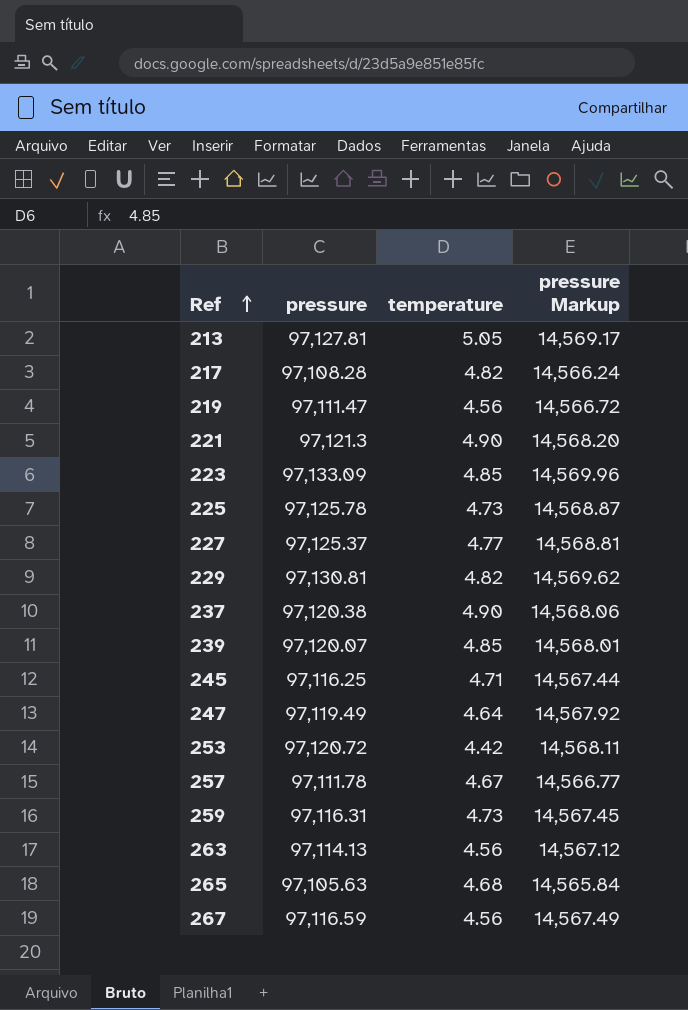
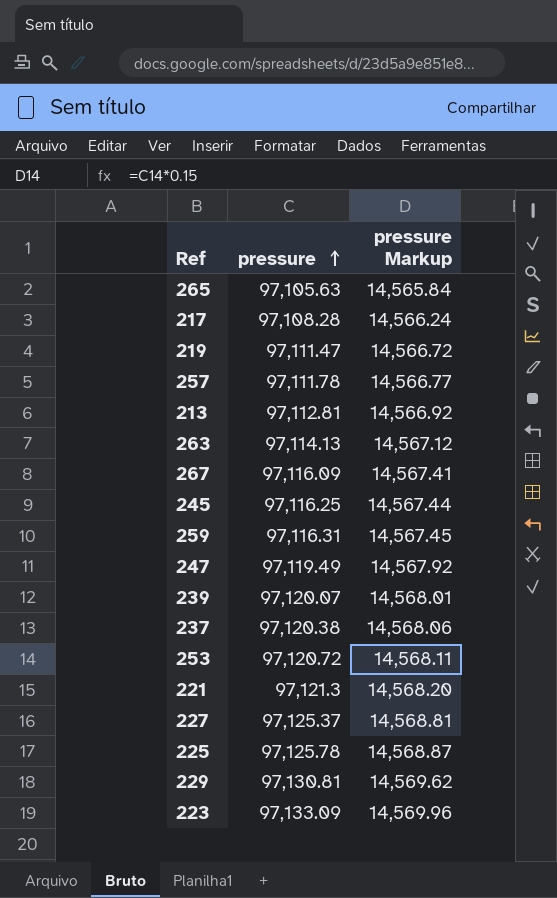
row order: Ref ascending -> pressure ascending
column temperature | position: 3 -> none
213 | pressure: 97,127.81 -> 97,112.81
213 | pressure Markup: 14,569.17 -> 14,566.92
267 | pressure: 97,116.59 -> 97,116.09
267 | pressure Markup: 14,567.49 -> 14,567.41

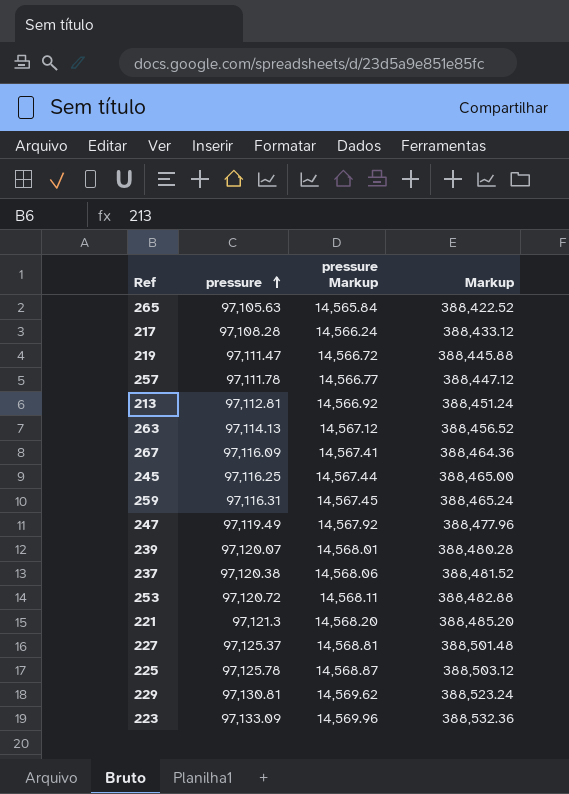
column Markup | formula: none -> [pressure] * 4

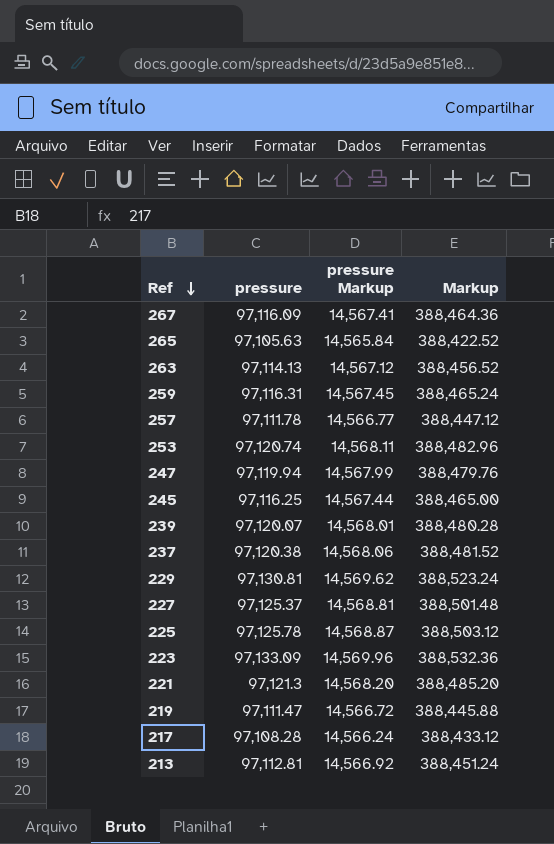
row order: pressure ascending -> Ref descending
253 | pressure: 97,120.72 -> 97,120.74
253 | Markup: 388,482.88 -> 388,482.96
247 | pressure: 97,119.49 -> 97,119.94
247 | pressure Markup: 14,567.92 -> 14,567.99
247 | Markup: 388,477.96 -> 388,479.76

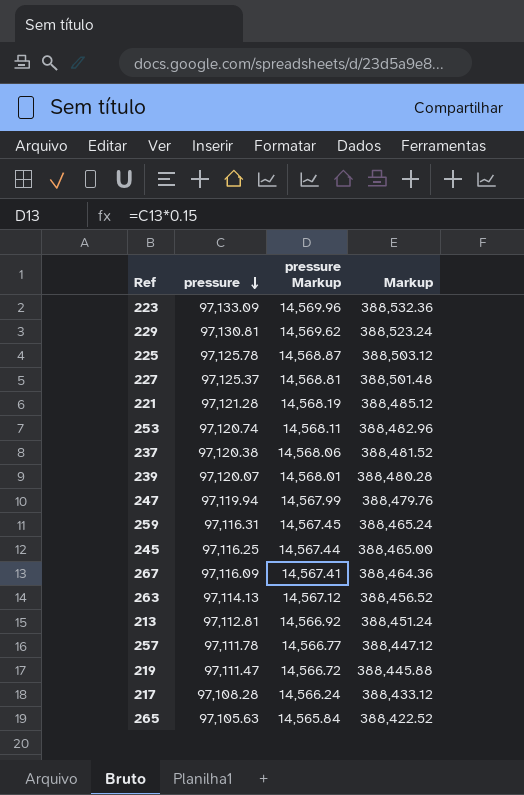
row order: Ref descending -> pressure descending
221 | pressure: 97,121.3 -> 97,121.28
221 | pressure Markup: 14,568.20 -> 14,568.19
221 | Markup: 388,485.20 -> 388,485.12

